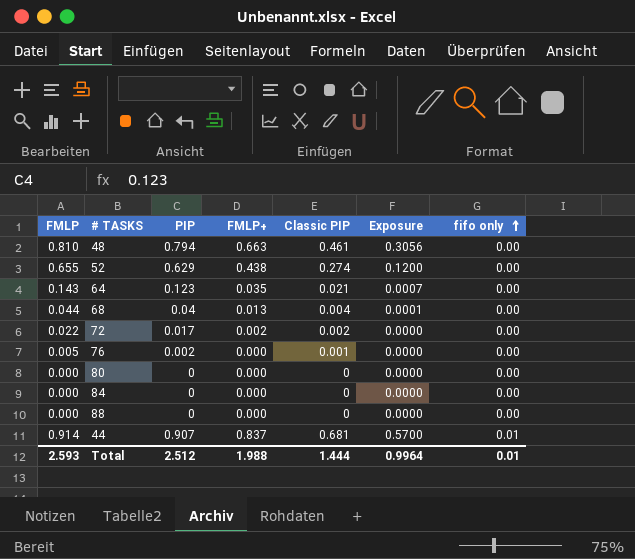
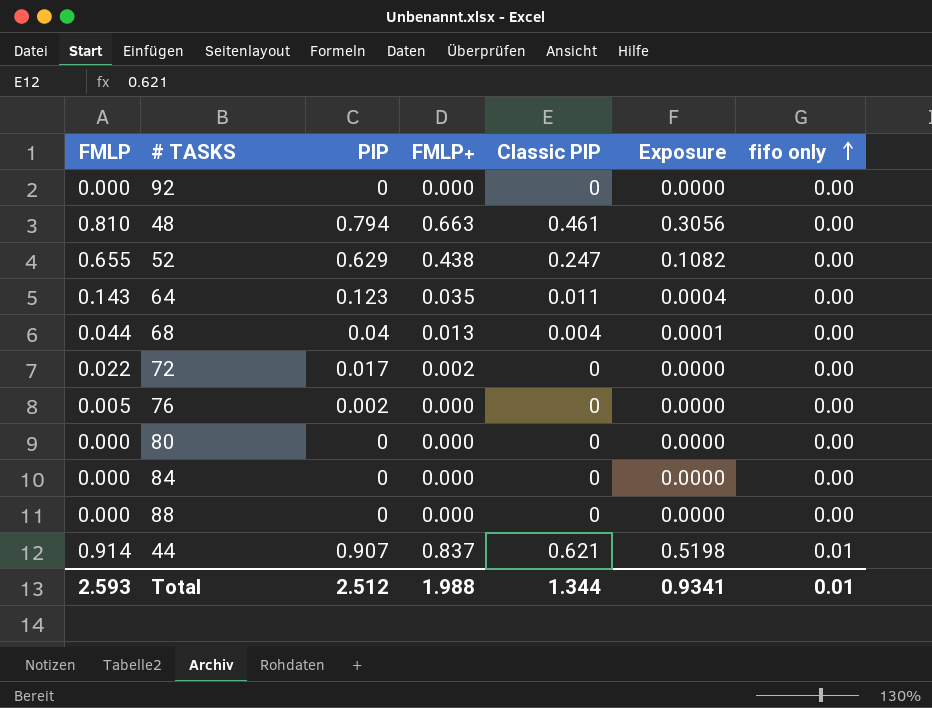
row 92: none -> 0.000 | 0 | 0.000 | 0 | 0.0000 | 0.00
52 | Classic PIP: 0.274 -> 0.247
52 | Exposure: 0.1200 -> 0.1082
64 | Classic PIP: 0.021 -> 0.011
64 | Exposure: 0.0007 -> 0.0004
72 | Classic PIP: 0.002 -> 0
76 | Classic PIP: 0.001 -> 0
44 | Classic PIP: 0.681 -> 0.621
44 | Exposure: 0.5700 -> 0.5198
Total | Classic PIP: 1.444 -> 1.344
Total | Exposure: 0.9964 -> 0.9341

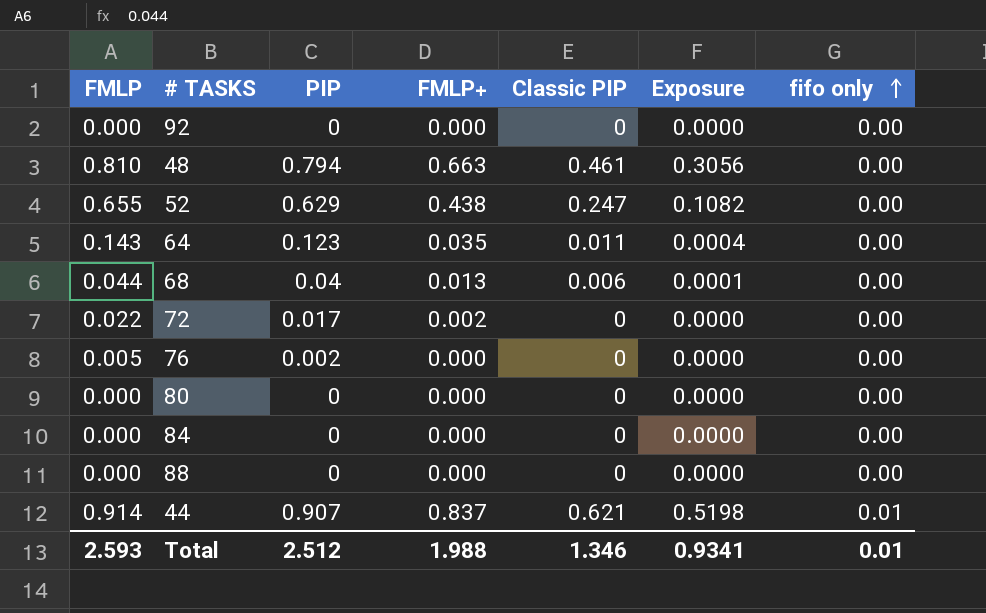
68 | Classic PIP: 0.004 -> 0.006
Total | Classic PIP: 1.344 -> 1.346

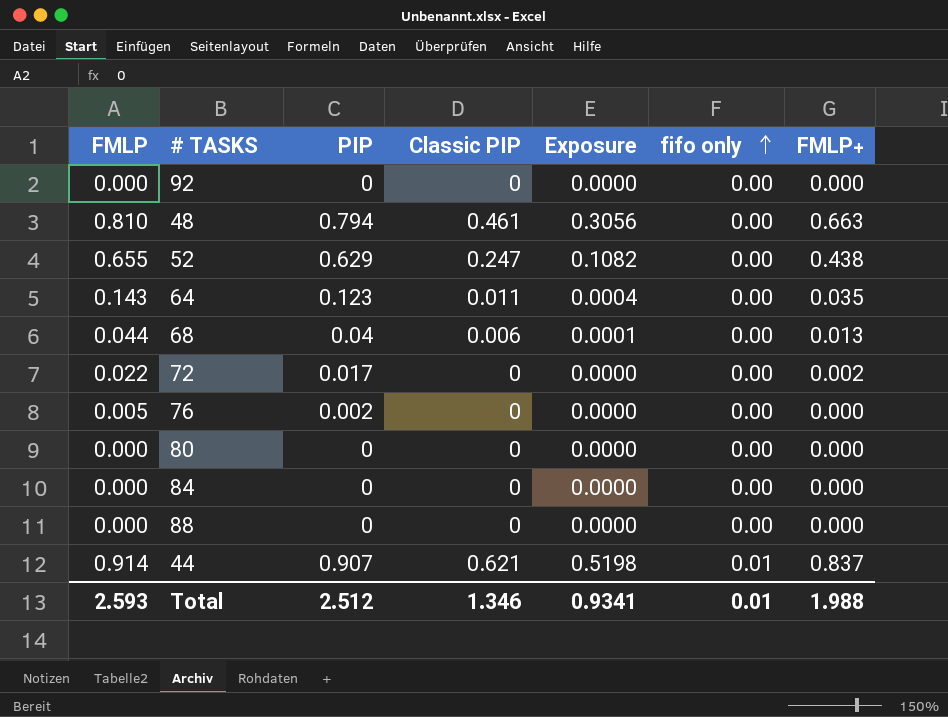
column FMLP+ | position: 4 -> 7

